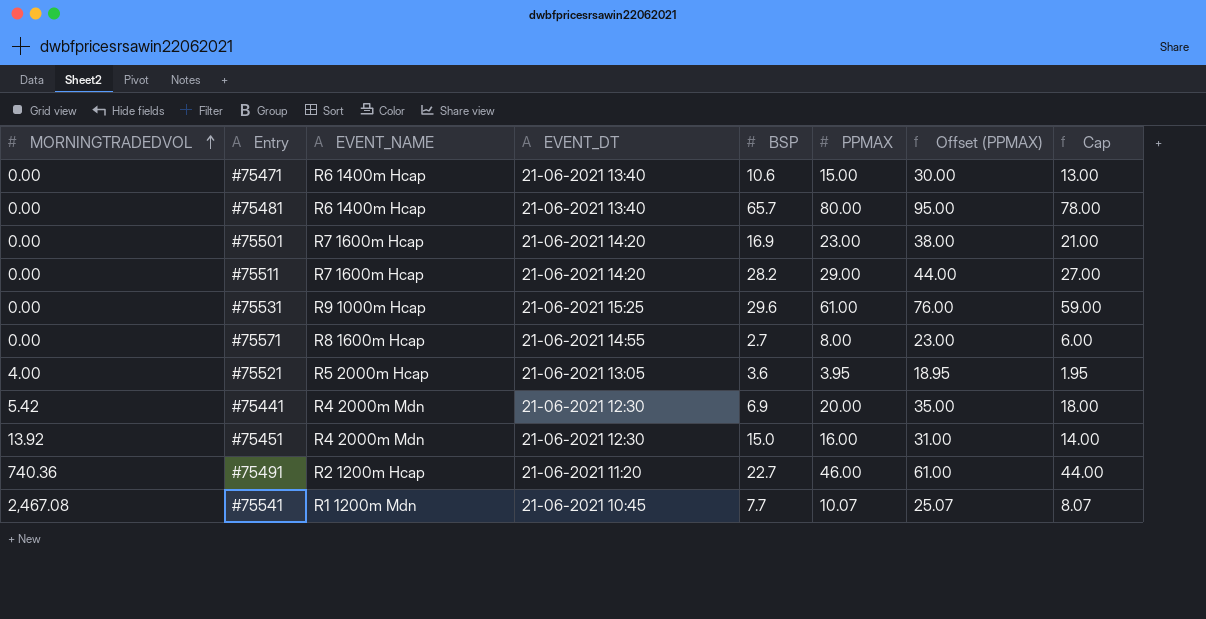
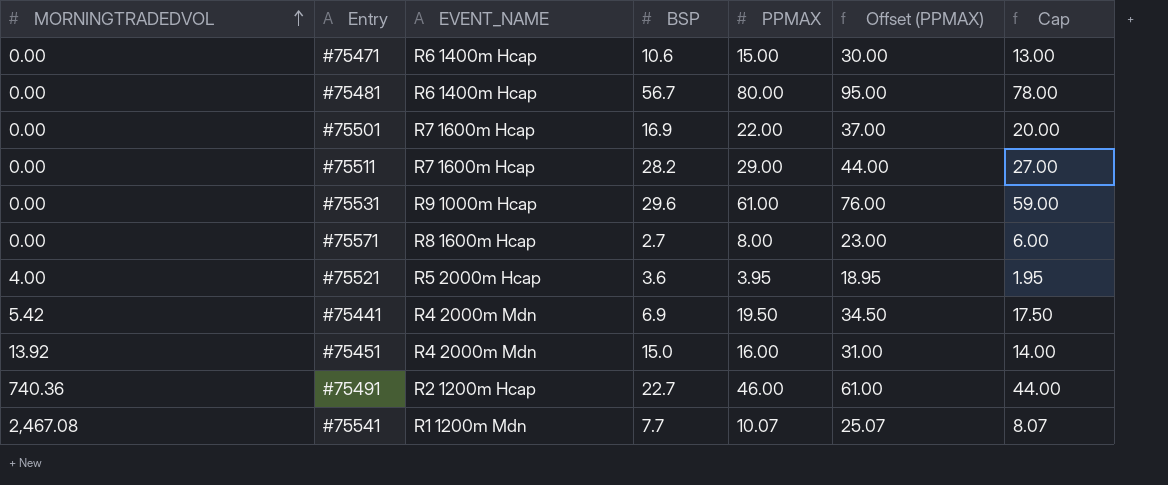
column EVENT_DT | position: 4 -> none
#75481 | BSP: 65.7 -> 56.7
#75501 | PPMAX: 23.00 -> 22.00
#75501 | Offset (PPMAX): 38.00 -> 37.00
#75501 | Cap: 21.00 -> 20.00
#75441 | PPMAX: 20.00 -> 19.50
#75441 | Offset (PPMAX): 35.00 -> 34.50
#75441 | Cap: 18.00 -> 17.50

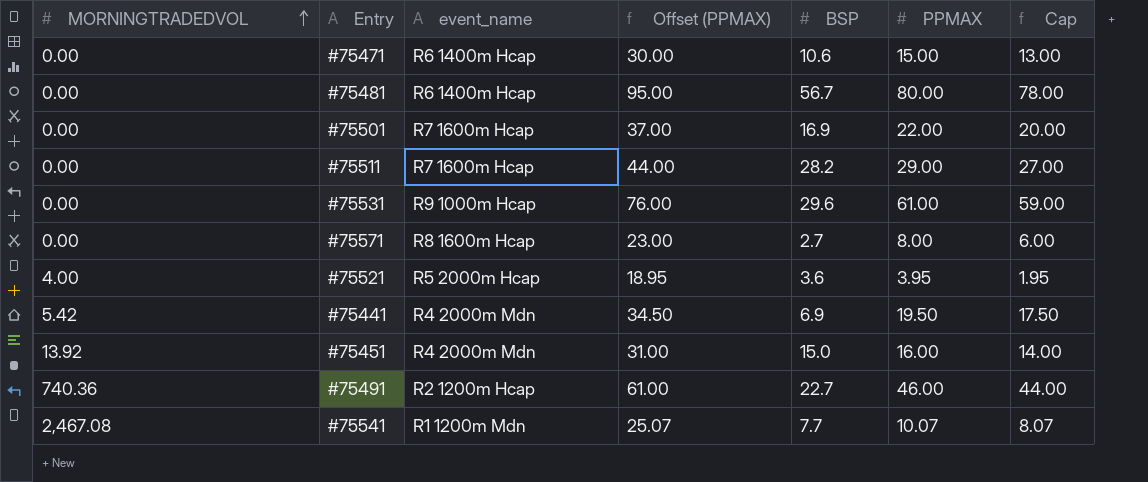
column name: EVENT_NAME -> event_name
column Offset (PPMAX) | position: 6 -> 4

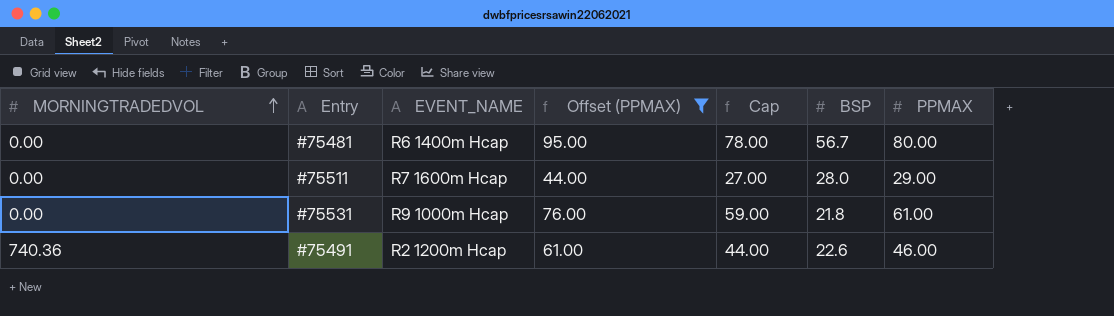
filter: none -> Offset (PPMAX) >= 44.00
column name: event_name -> EVENT_NAME
column Cap | position: 7 -> 5
#75511 | BSP: 28.2 -> 28.0
#75531 | BSP: 29.6 -> 21.8
#75491 | BSP: 22.7 -> 22.6

